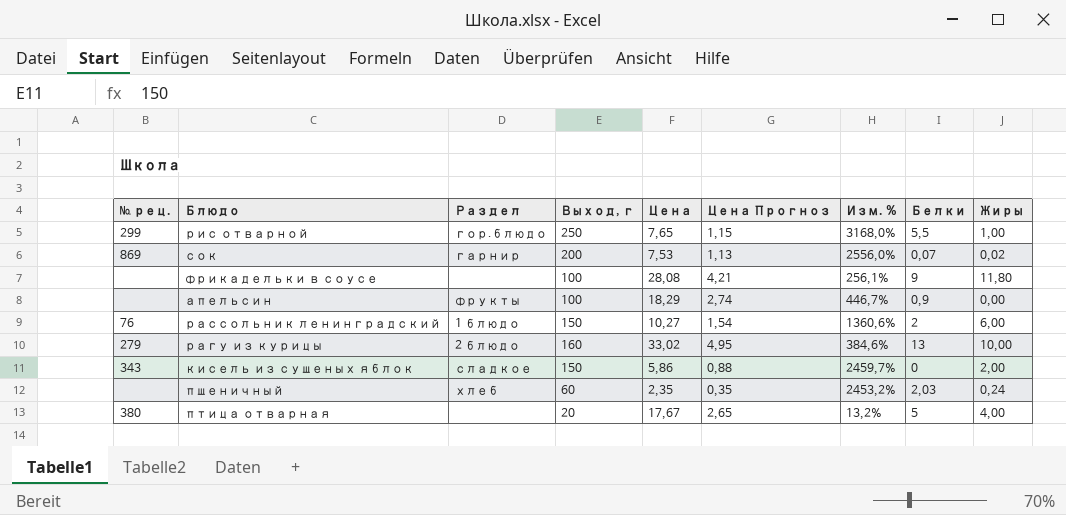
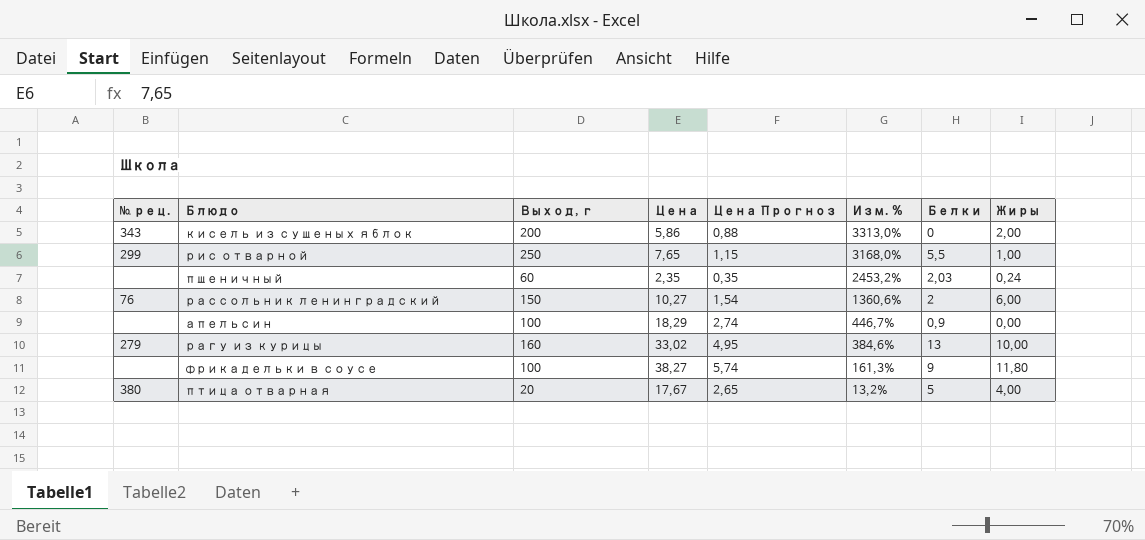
row order: none -> Изм. % descending
column Раздел | position: 3 -> none
row сок: 869 | гарнир | 200 | 7,53 | 1,13 | 2556,0% | 0,07 | 0,02 -> none
кисель из сушеных яблок | Выход, г: 150 -> 200
кисель из сушеных яблок | Изм. %: 2459,7% -> 3313,0%
фрикадельки в соусе | Цена: 28,08 -> 38,27
фрикадельки в соусе | Цена Прогноз: 4,21 -> 5,74
фрикадельки в соусе | Изм. %: 256,1% -> 161,3%

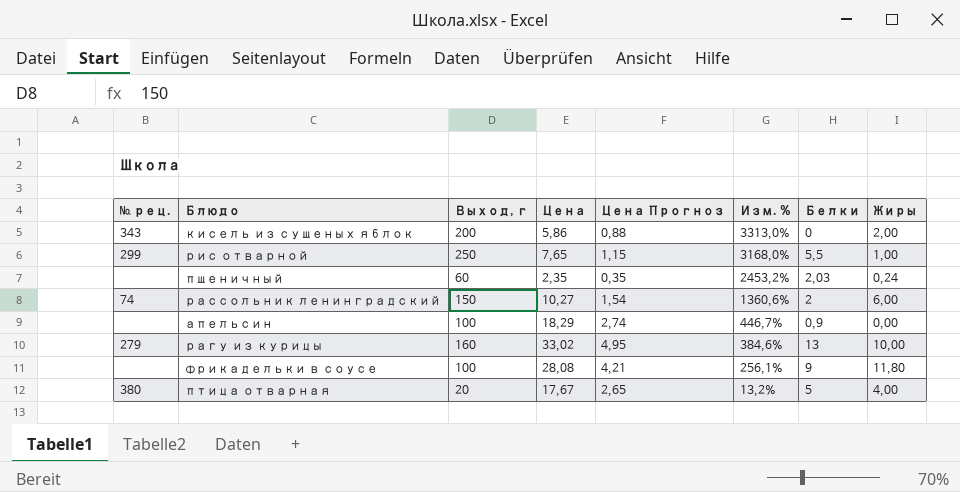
рассольник ленинградский | № рец.: 76 -> 74
фрикадельки в соусе | Цена: 38,27 -> 28,08
фрикадельки в соусе | Цена Прогноз: 5,74 -> 4,21
фрикадельки в соусе | Изм. %: 161,3% -> 256,1%

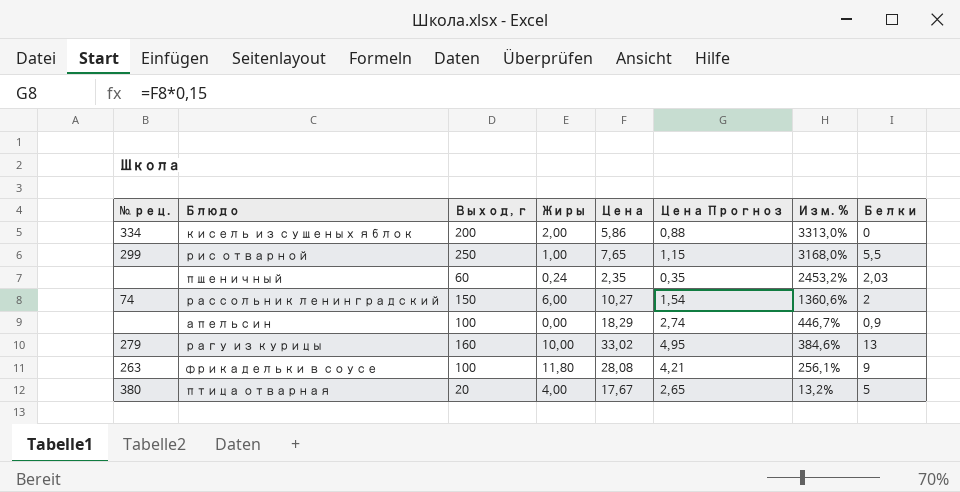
column Жиры | position: 8 -> 4
кисель из сушеных яблок | № рец.: 343 -> 334
фрикадельки в соусе | № рец.: none -> 263

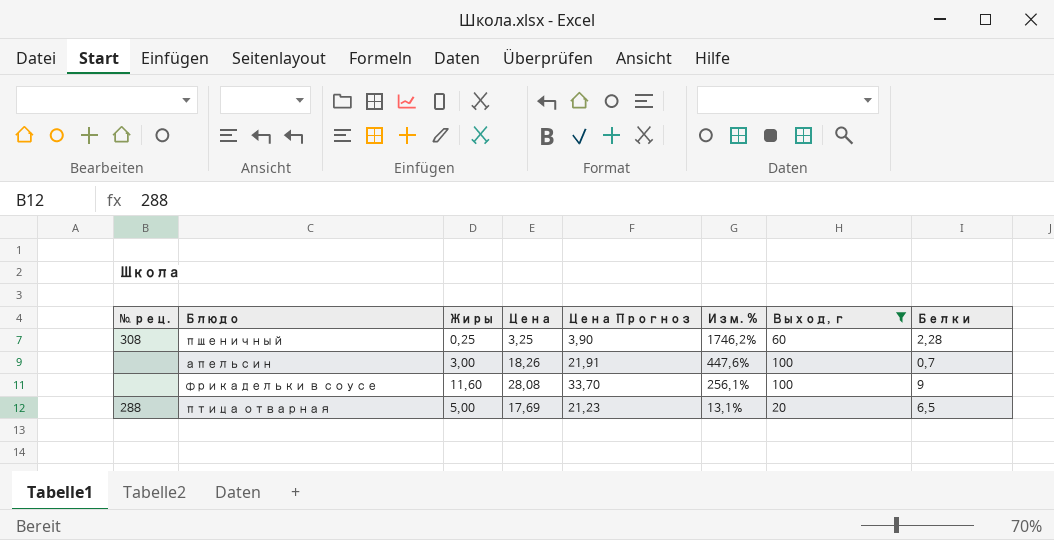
filter: none -> Выход, г <= 100
column Цена Прогноз | formula: [Цена] * 0,15 -> [Цена] * 1,2
column Выход, г | position: 3 -> 7
пшеничный | № рец.: none -> 308
пшеничный | Жиры: 0,24 -> 0,25
пшеничный | Цена: 2,35 -> 3,25
пшеничный | Изм. %: 2453,2% -> 1746,2%
пшеничный | Белки: 2,03 -> 2,28
апельсин | Жиры: 0,00 -> 3,00
апельсин | Цена: 18,29 -> 18,26
апельсин | Изм. %: 446,7% -> 447,6%
апельсин | Белки: 0,9 -> 0,7
фрикадельки в соусе | № рец.: 263 -> none
фрикадельки в соусе | Жиры: 11,80 -> 11,60
птица отварная | № рец.: 380 -> 288
птица отварная | Жиры: 4,00 -> 5,00
птица отварная | Цена: 17,67 -> 17,69
птица отварная | Изм. %: 13,2% -> 13,1%
птица отварная | Белки: 5 -> 6,5

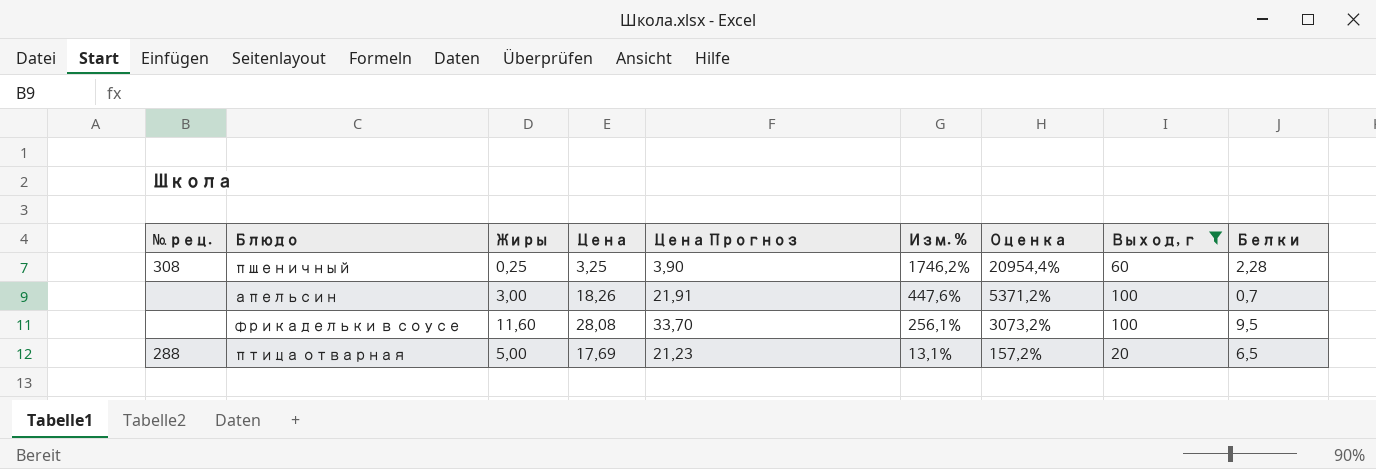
column Оценка | formula: none -> [Изм. %] * 12
фрикадельки в соусе | Белки: 9 -> 9,5

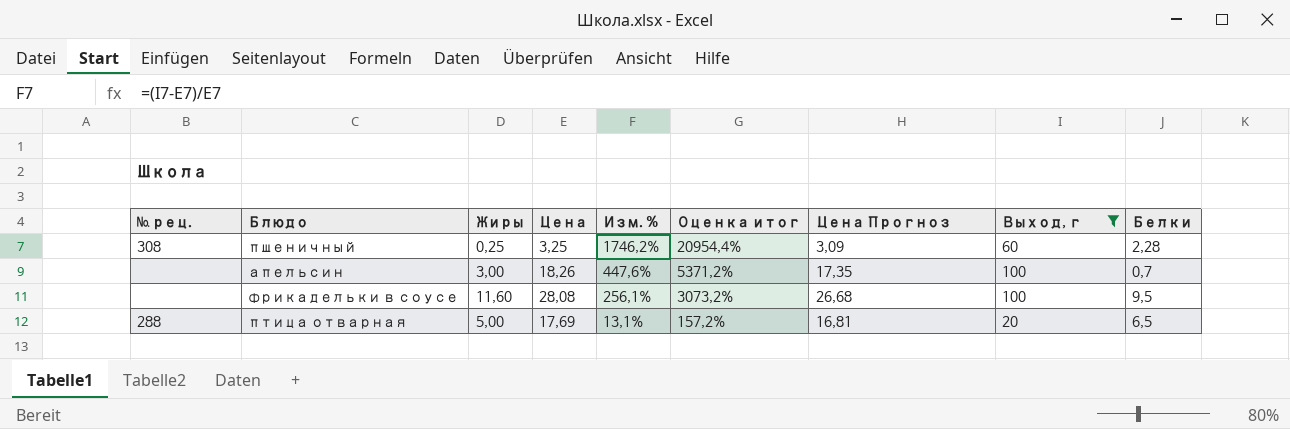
column name: Оценка -> Оценка итог
column Цена Прогноз | formula: [Цена] * 1,2 -> [Цена] * 0,95
column Цена Прогноз | position: 5 -> 7

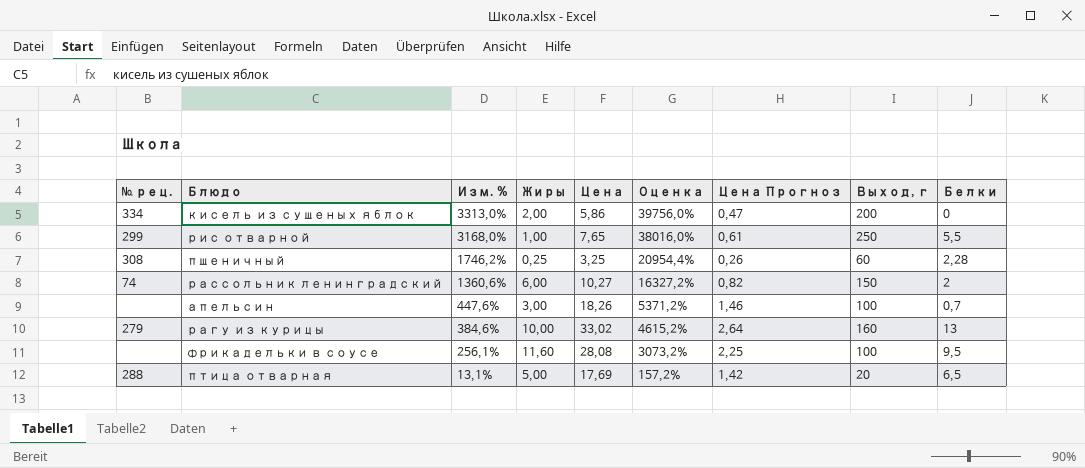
filter: Выход, г <= 100 -> none
column Изм. % | position: 5 -> 3
column name: Оценка итог -> Оценка
column Цена Прогноз | formula: [Цена] * 0,95 -> [Цена] * 0,08

